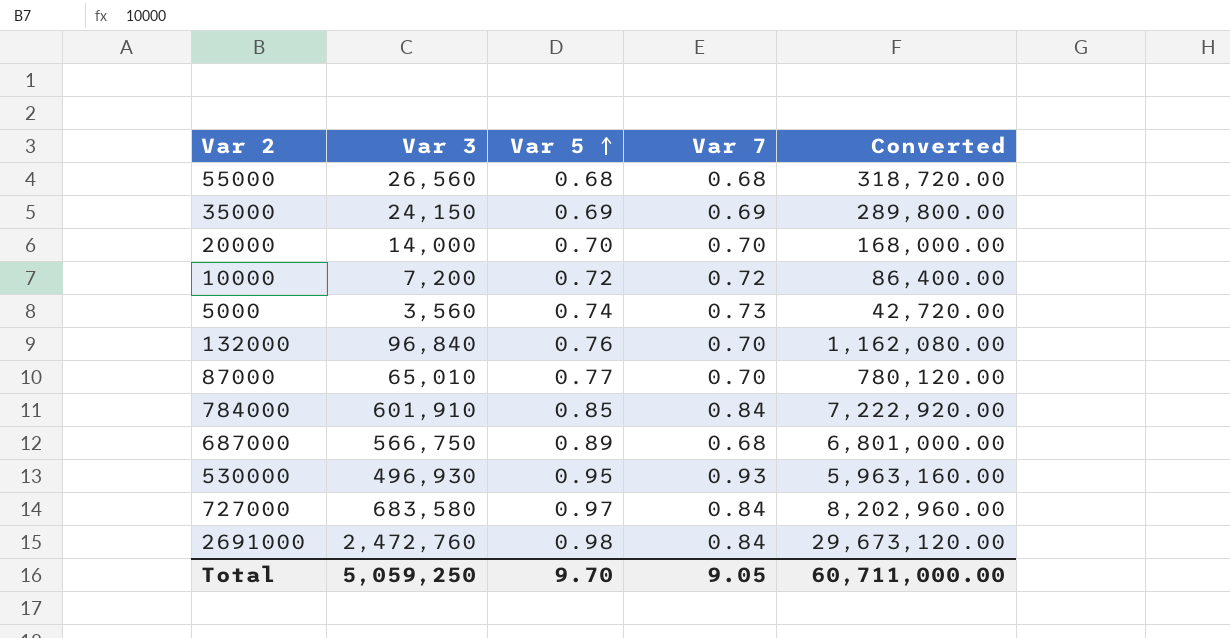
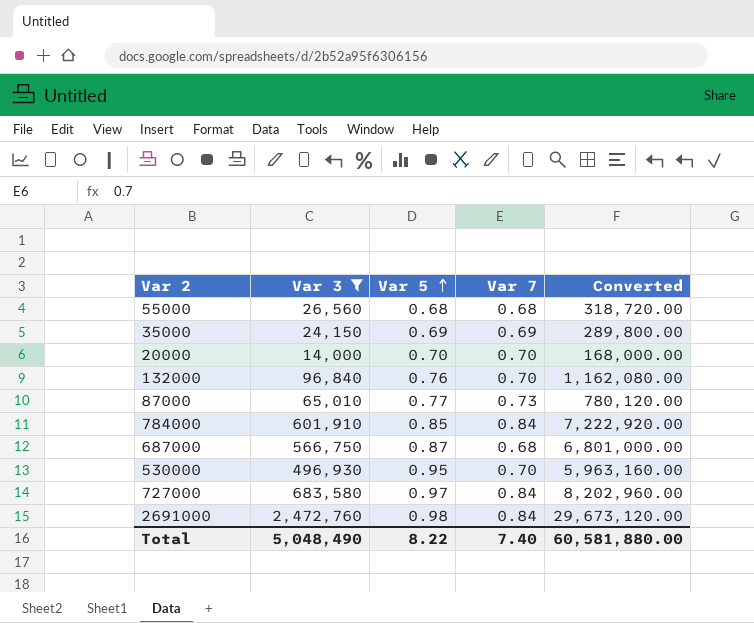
filter: none -> Var 3 >= 14,000
87000 | Var 7: 0.70 -> 0.73
687000 | Var 5: 0.89 -> 0.87
530000 | Var 7: 0.93 -> 0.70
Total | Var 3: 5,059,250 -> 5,048,490
Total | Var 5: 9.70 -> 8.22
Total | Var 7: 9.05 -> 7.40
Total | Converted: 60,711,000.00 -> 60,581,880.00

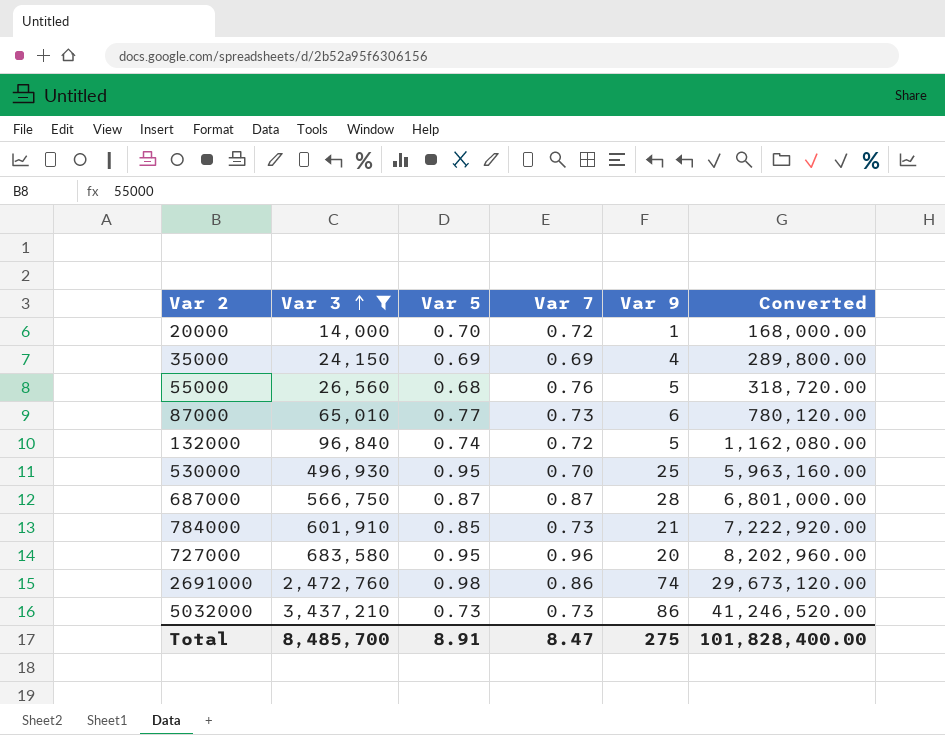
row order: Var 5 ascending -> Var 3 ascending
column Var 9 | position: none -> 5
20000 | Var 7: 0.70 -> 0.72
55000 | Var 7: 0.68 -> 0.76
132000 | Var 5: 0.76 -> 0.74
132000 | Var 7: 0.70 -> 0.72
687000 | Var 7: 0.68 -> 0.87
784000 | Var 7: 0.84 -> 0.73
727000 | Var 5: 0.97 -> 0.95
727000 | Var 7: 0.84 -> 0.96
2691000 | Var 7: 0.84 -> 0.86
row 5032000: none -> 3,437,210 | 0.73 | 0.73 | 86 | 41,246,520.00
Total | Var 3: 5,048,490 -> 8,485,700
Total | Var 5: 8.22 -> 8.91
Total | Var 7: 7.40 -> 8.47
Total | Converted: 60,581,880.00 -> 101,828,400.00

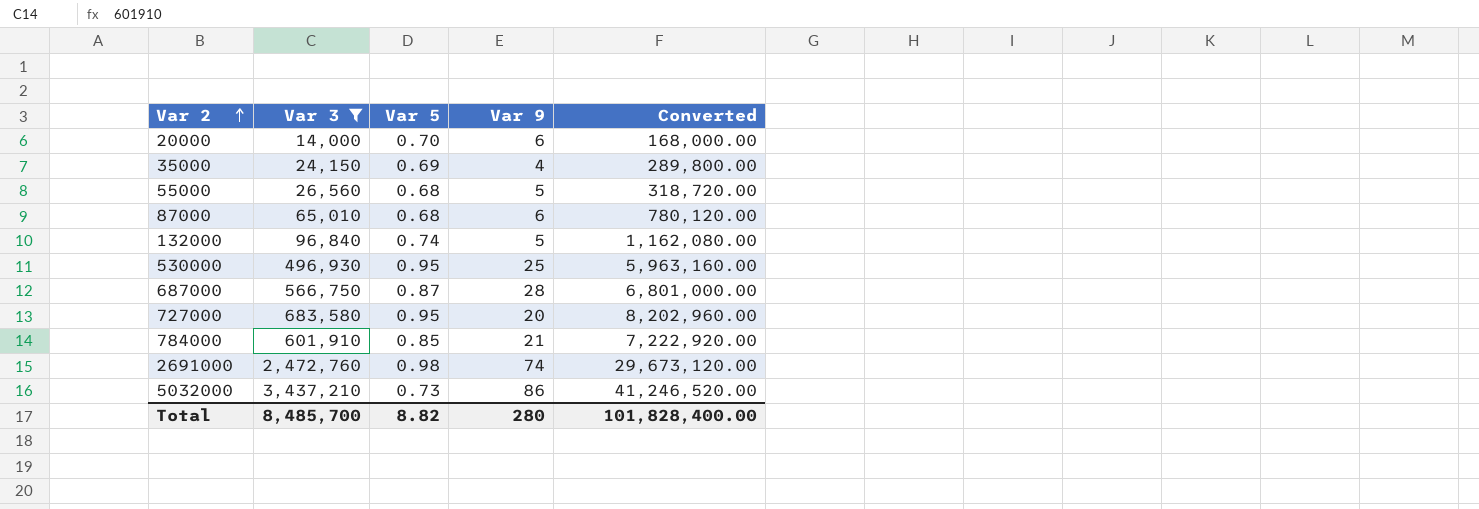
row order: Var 3 ascending -> Var 2 ascending
column Var 7 | position: 4 -> none
20000 | Var 9: 1 -> 6
87000 | Var 5: 0.77 -> 0.68
Total | Var 5: 8.91 -> 8.82
Total | Var 9: 275 -> 280

